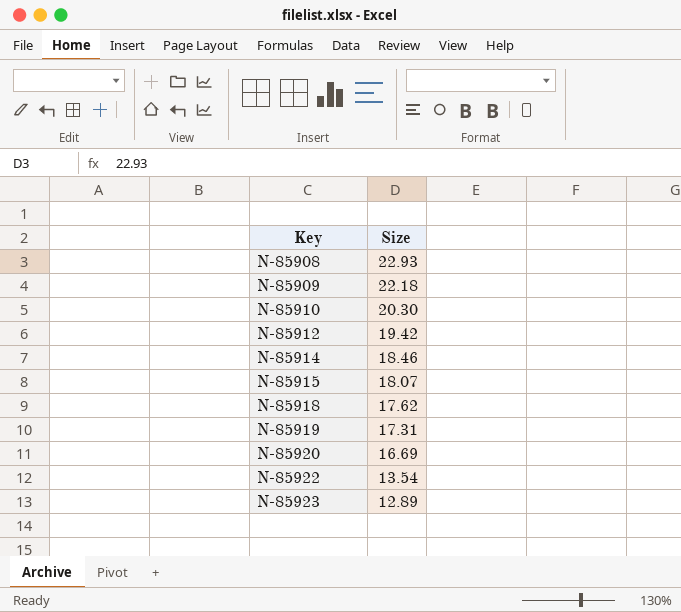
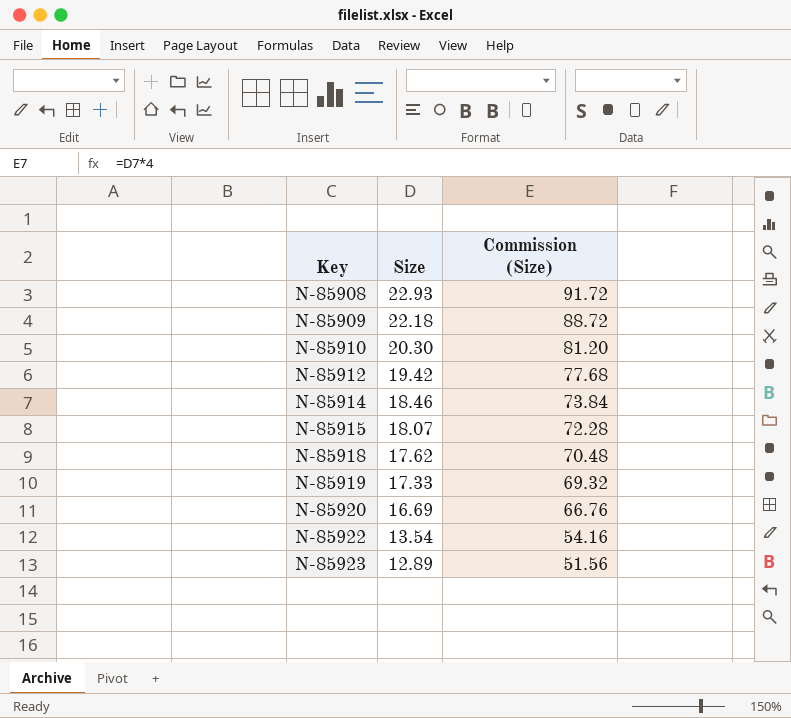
column Commission (Size) | formula: none -> [Size] * 4
N-85919 | Size: 17.31 -> 17.33

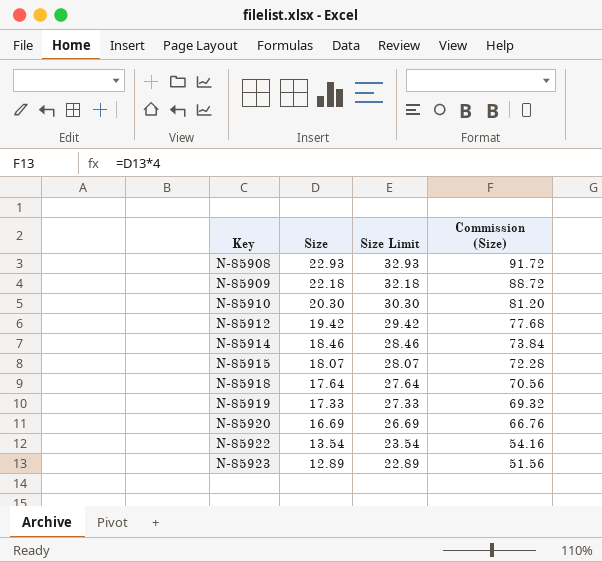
column Size Limit | formula: none -> [Size] + 10
N-85918 | Size: 17.62 -> 17.64
N-85918 | Commission (Size): 70.48 -> 70.56

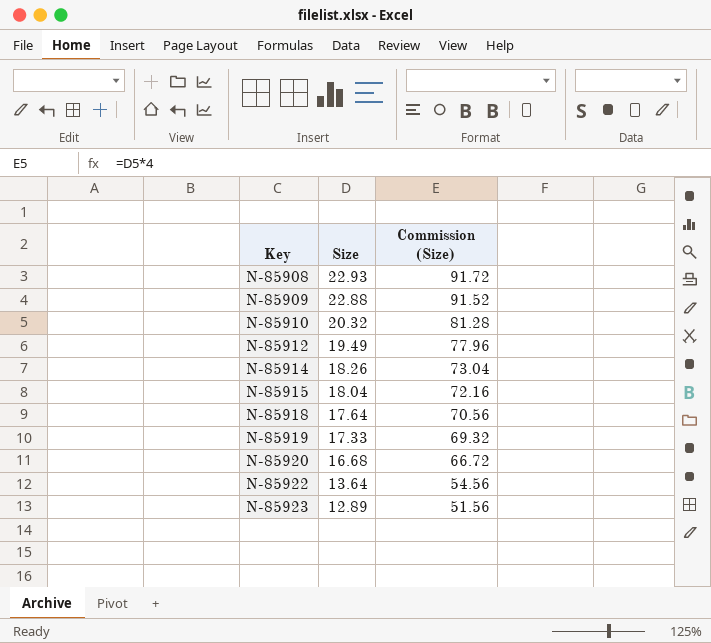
column Size Limit | formula: [Size] + 10 -> none
N-85909 | Size: 22.18 -> 22.88
N-85909 | Commission (Size): 88.72 -> 91.52
N-85910 | Size: 20.30 -> 20.32
N-85910 | Commission (Size): 81.20 -> 81.28
N-85912 | Size: 19.42 -> 19.49
N-85912 | Commission (Size): 77.68 -> 77.96
N-85914 | Size: 18.46 -> 18.26
N-85914 | Commission (Size): 73.84 -> 73.04
N-85915 | Size: 18.07 -> 18.04
N-85915 | Commission (Size): 72.28 -> 72.16
N-85920 | Size: 16.69 -> 16.68
N-85920 | Commission (Size): 66.76 -> 66.72
N-85922 | Size: 13.54 -> 13.64
N-85922 | Commission (Size): 54.16 -> 54.56

